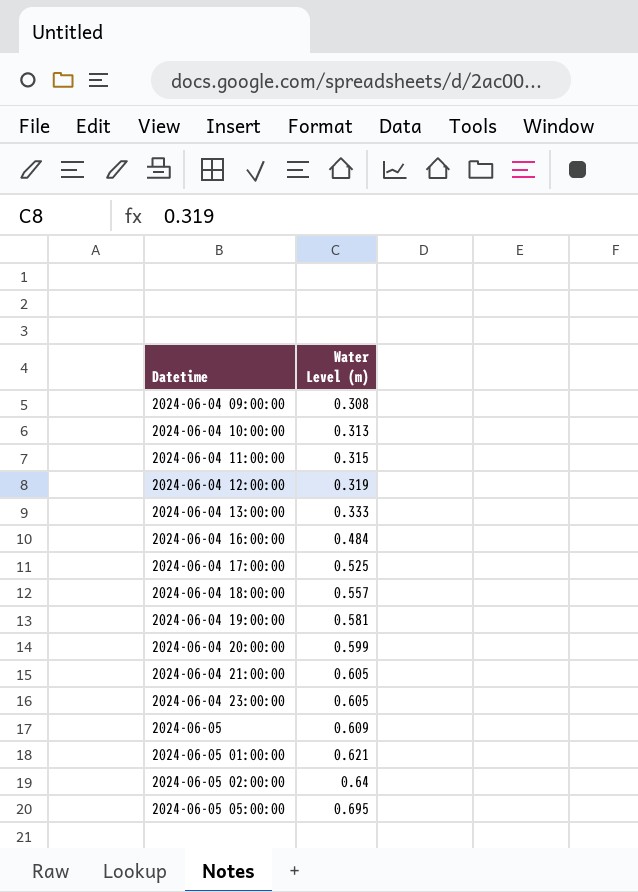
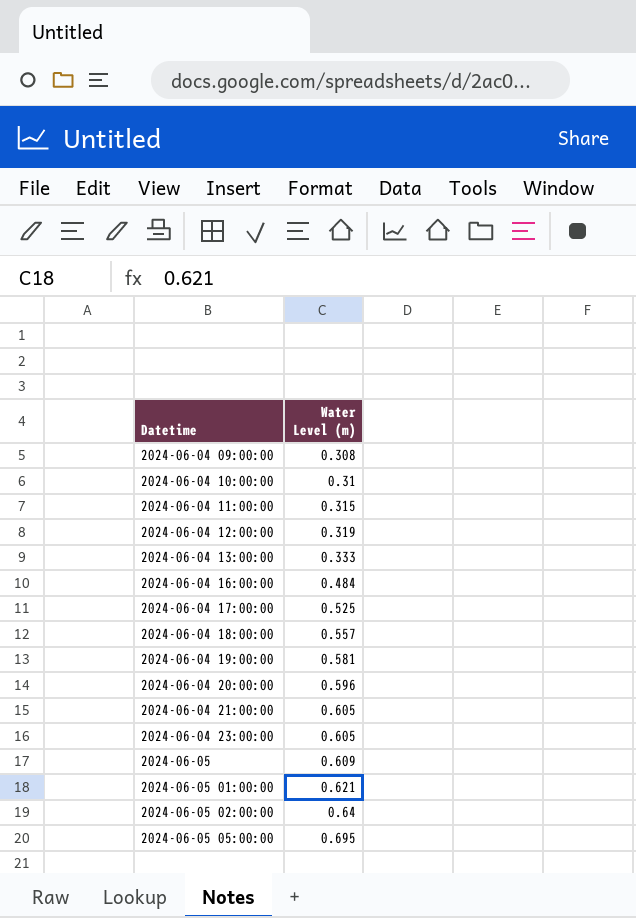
2024-06-04 10:00:00 | Water Level (m): 0.313 -> 0.31
2024-06-04 20:00:00 | Water Level (m): 0.599 -> 0.596

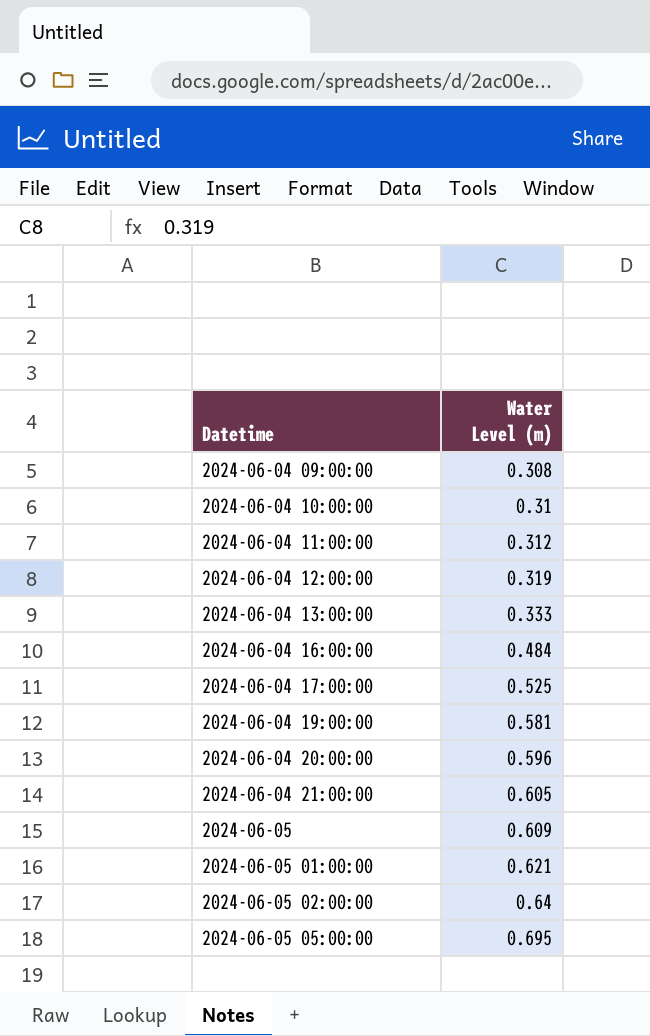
row 2024-06-04 18:00:00: 0.557 -> none
row 2024-06-04 23:00:00: 0.605 -> none
2024-06-04 11:00:00 | Water Level (m): 0.315 -> 0.312

